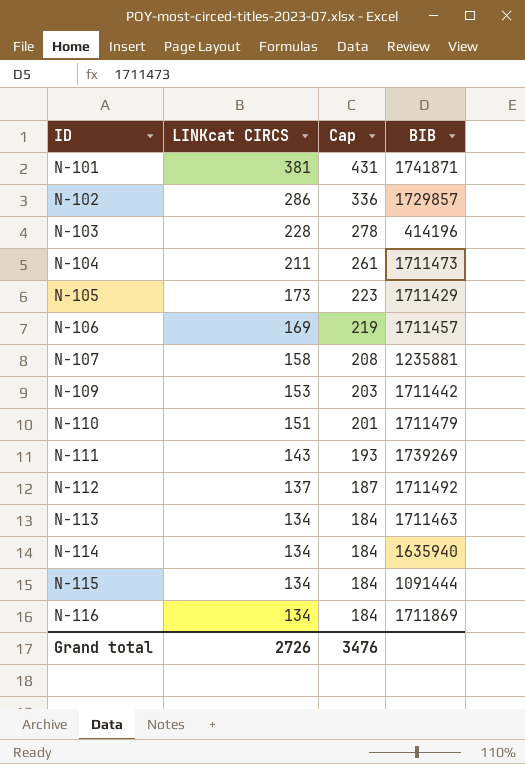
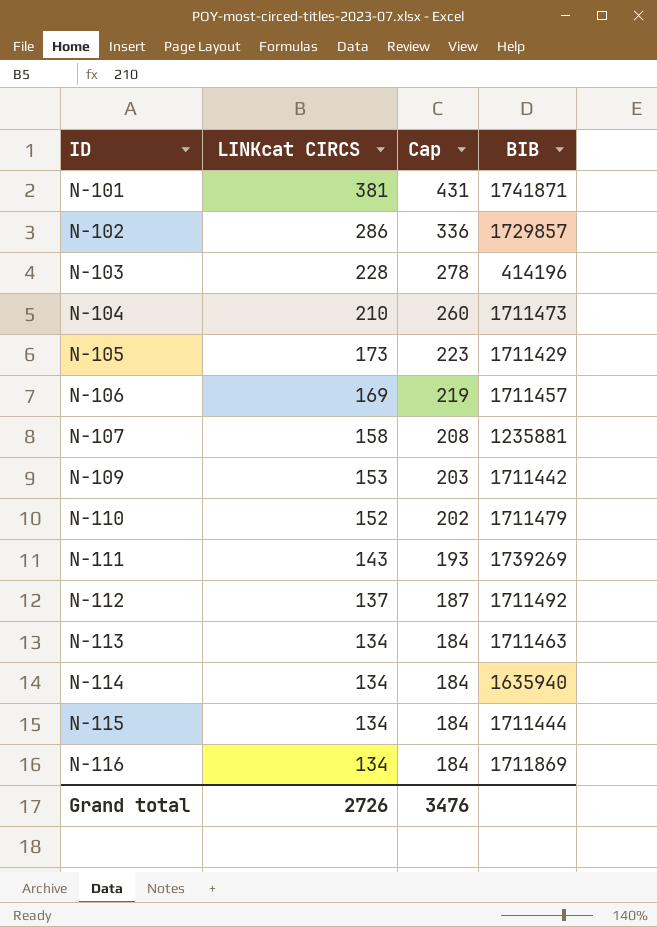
N-104 | LINKcat CIRCS: 211 -> 210
N-104 | Cap: 261 -> 260
N-110 | LINKcat CIRCS: 151 -> 152
N-110 | Cap: 201 -> 202
N-115 | BIB: 1091444 -> 1711444

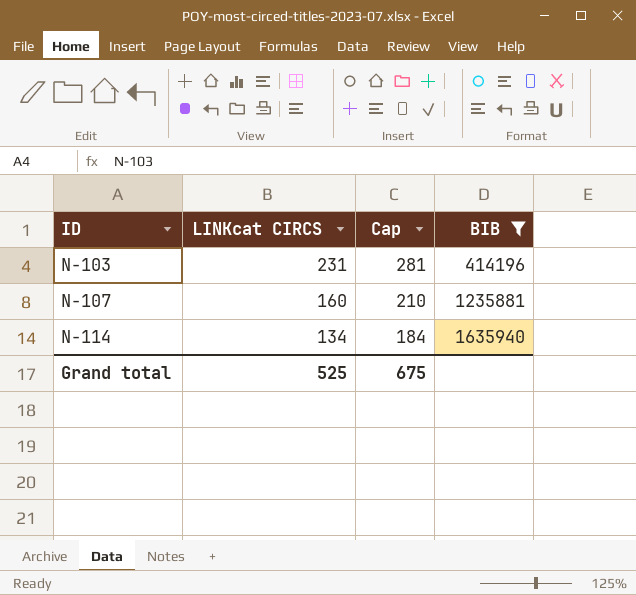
filter: none -> BIB <= 1635940
N-103 | LINKcat CIRCS: 228 -> 231
N-103 | Cap: 278 -> 281
N-107 | LINKcat CIRCS: 158 -> 160
N-107 | Cap: 208 -> 210
Grand total | LINKcat CIRCS: 2726 -> 525
Grand total | Cap: 3476 -> 675

